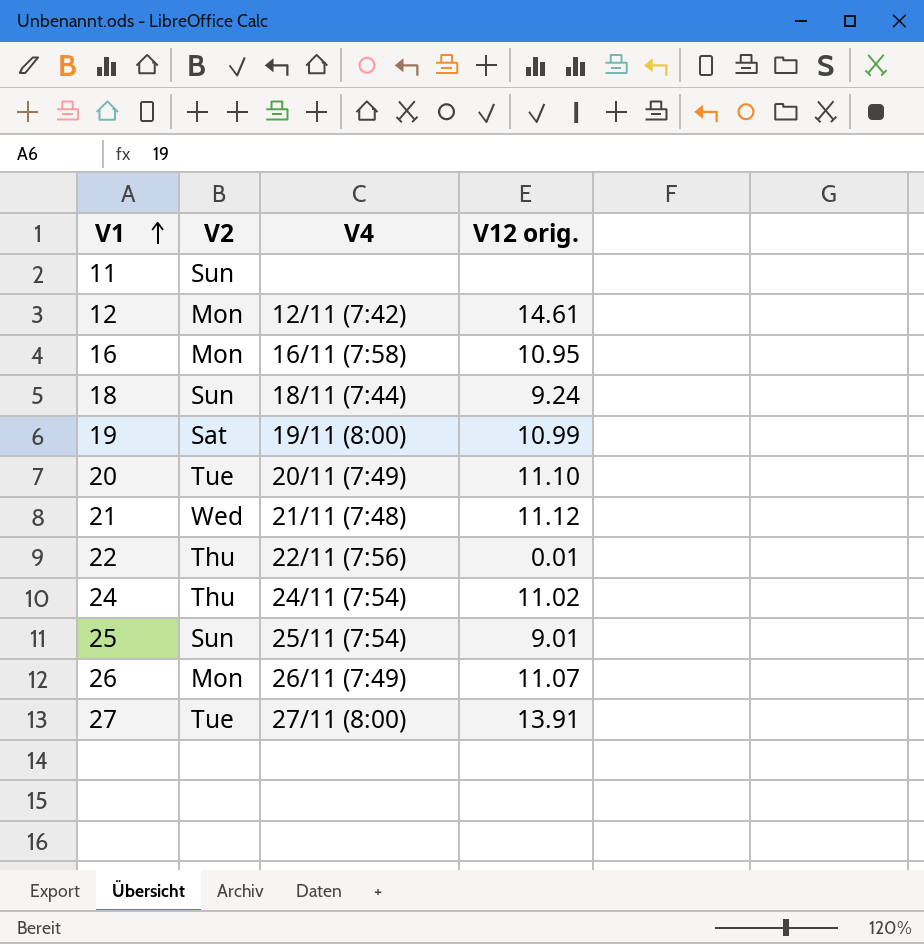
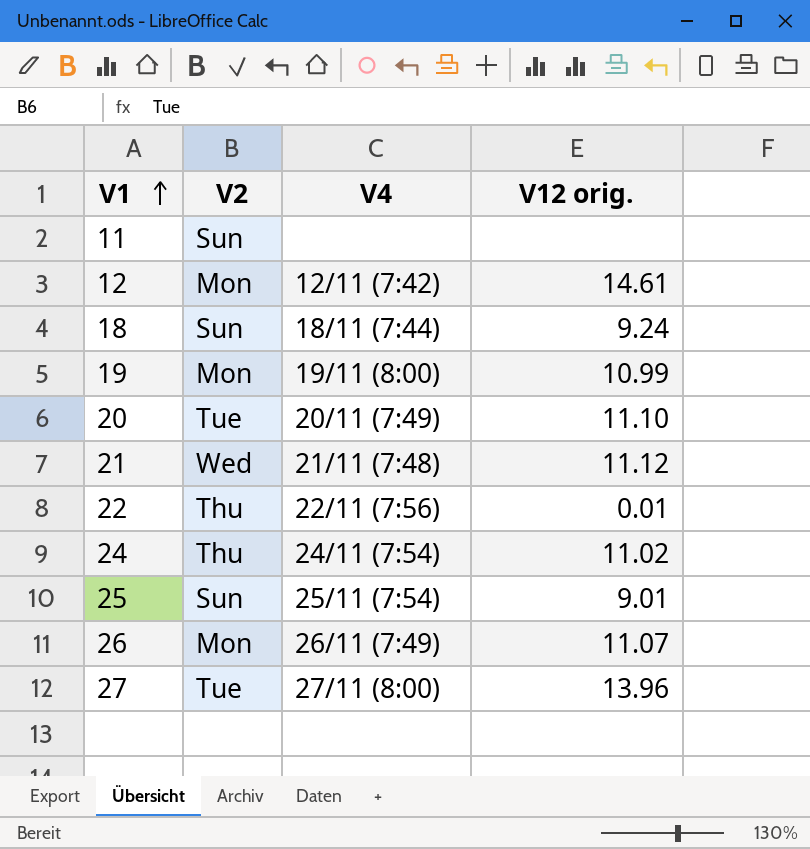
row 16: Mon | 16/11 (7:58) | 10.95 -> none
19 | V2: Sat -> Mon
27 | V12 orig.: 13.91 -> 13.96

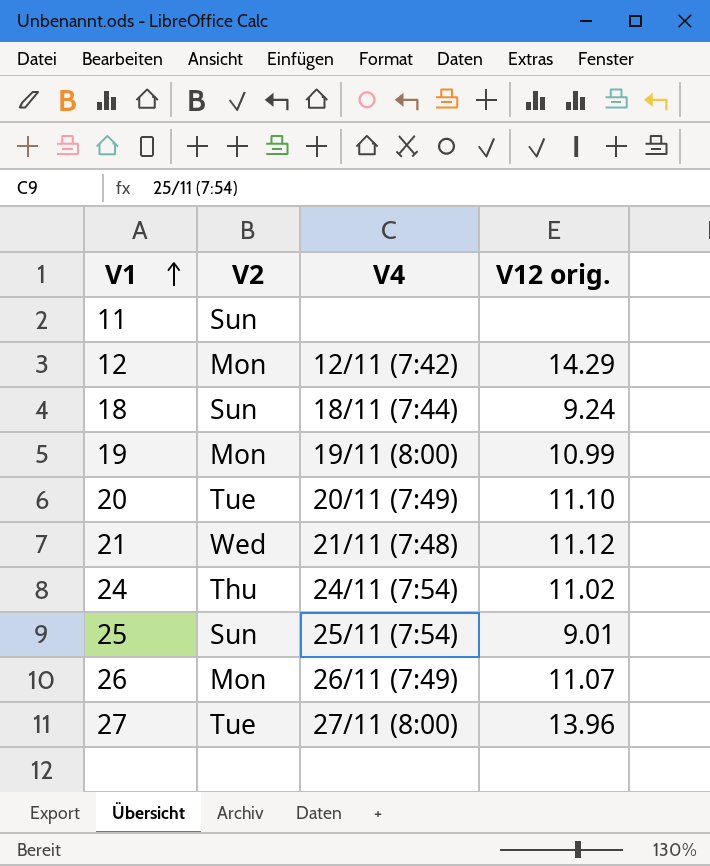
row 22: Thu | 22/11 (7:56) | 0.01 -> none
12 | V12 orig.: 14.61 -> 14.29

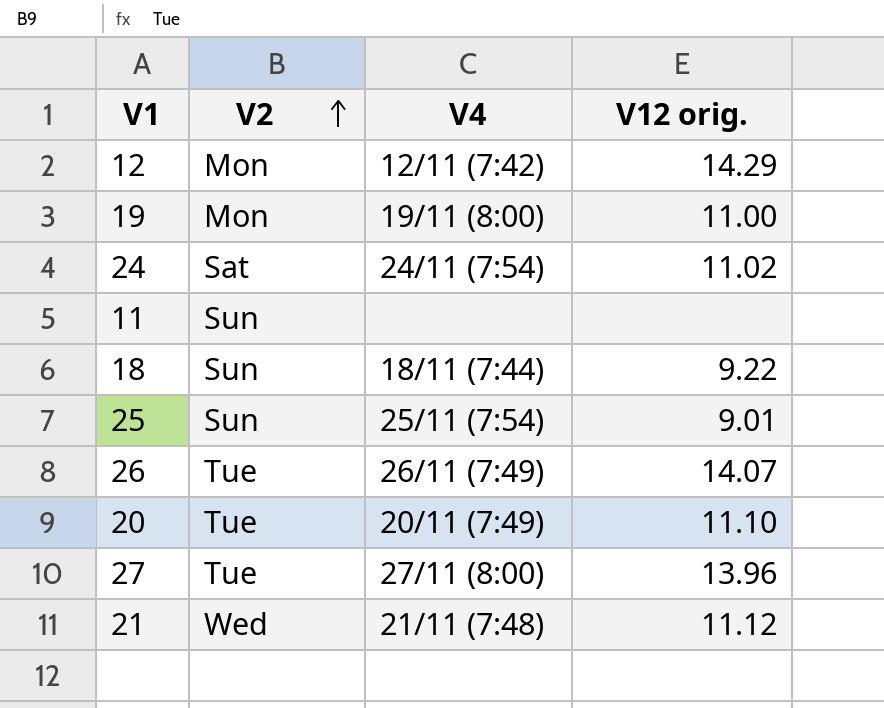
row order: V1 ascending -> V2 ascending
19 | V12 orig.: 10.99 -> 11.00
24 | V2: Thu -> Sat
18 | V12 orig.: 9.24 -> 9.22
26 | V2: Mon -> Tue
26 | V12 orig.: 11.07 -> 14.07

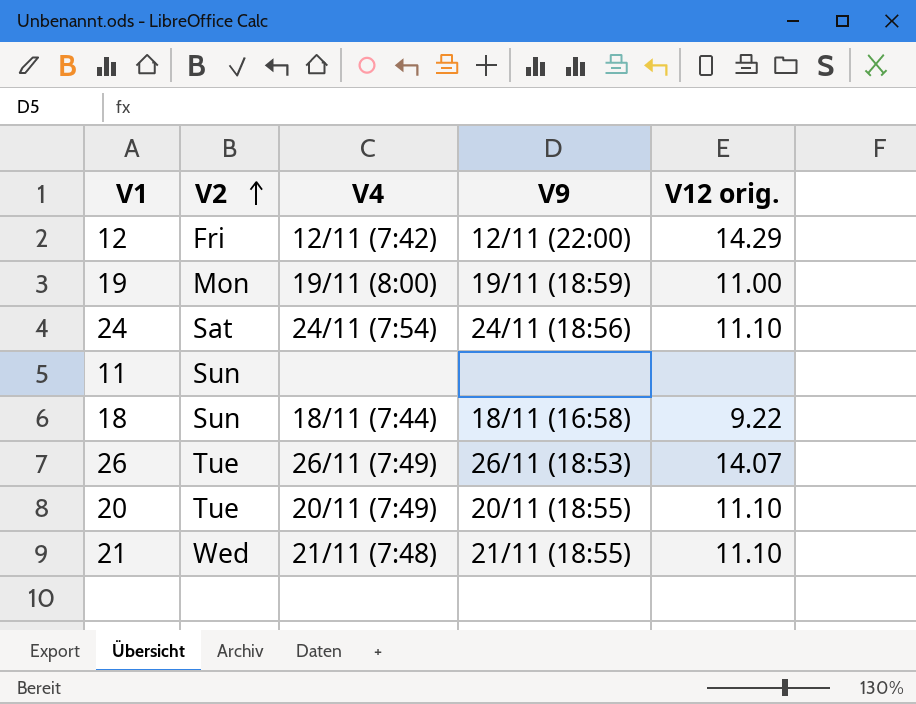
column V9 | position: none -> 4
row 25: Sun | 25/11 (7:54) | 9.01 -> none
row 27: Tue | 27/11 (8:00) | 13.96 -> none
12 | V2: Mon -> Fri
24 | V12 orig.: 11.02 -> 11.10
21 | V12 orig.: 11.12 -> 11.10

